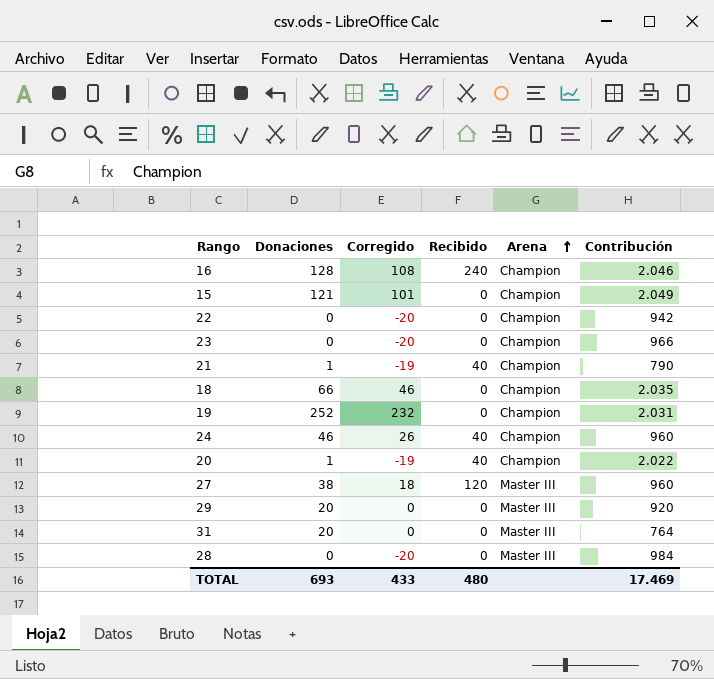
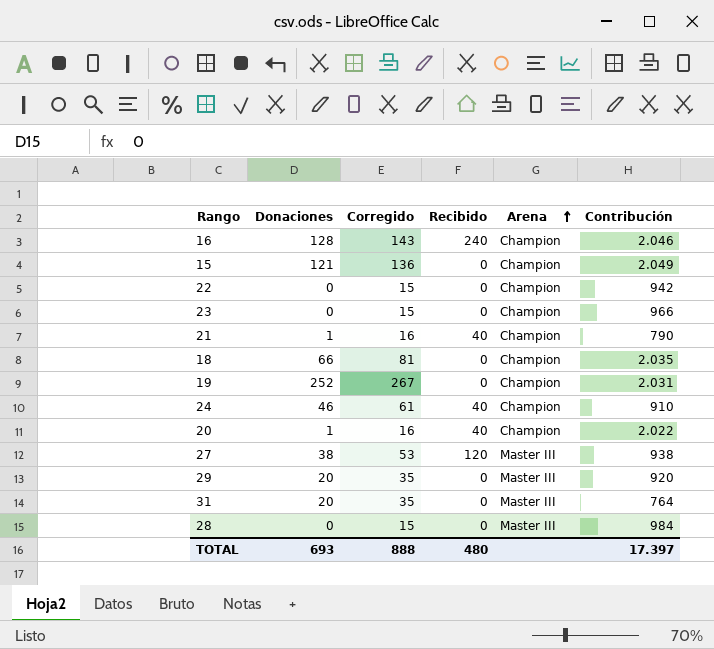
column Corregido | formula: [Donaciones] - 20 -> [Donaciones] + 15
24 | Contribución: 960 -> 910
27 | Contribución: 960 -> 938
TOTAL | Corregido: 433 -> 888
TOTAL | Contribución: 17.469 -> 17.397

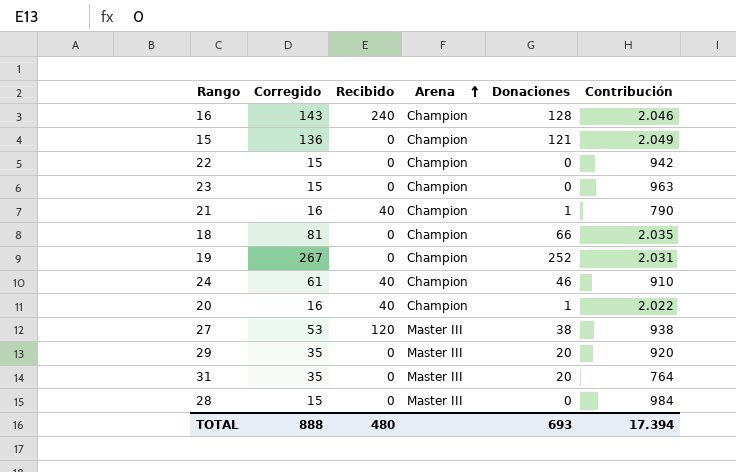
column Donaciones | position: 2 -> 5
23 | Contribución: 966 -> 963
TOTAL | Contribución: 17.397 -> 17.394

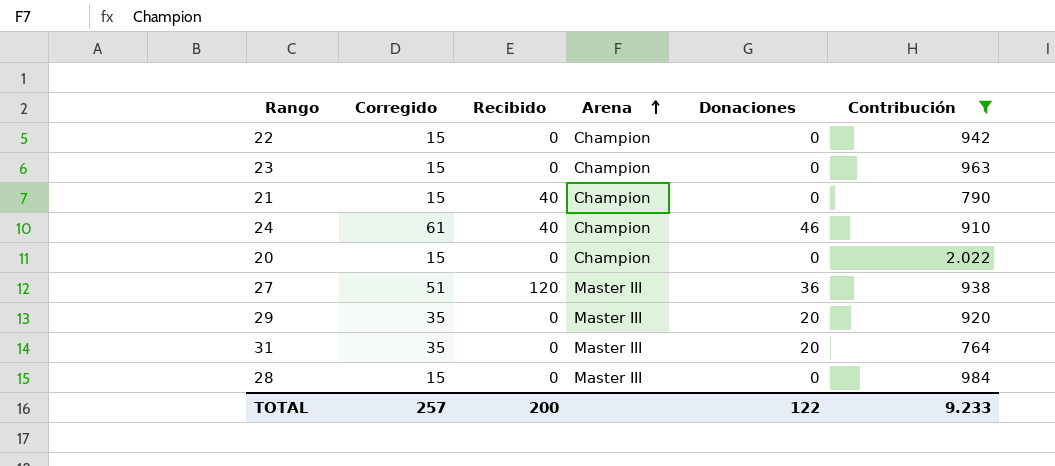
filter: none -> Contribución <= 2.022
21 | Corregido: 16 -> 15
21 | Donaciones: 1 -> 0
20 | Corregido: 16 -> 15
20 | Recibido: 40 -> 0
20 | Donaciones: 1 -> 0
27 | Corregido: 53 -> 51
27 | Donaciones: 38 -> 36
TOTAL | Corregido: 888 -> 257
TOTAL | Recibido: 480 -> 200
TOTAL | Donaciones: 693 -> 122
TOTAL | Contribución: 17.394 -> 9.233

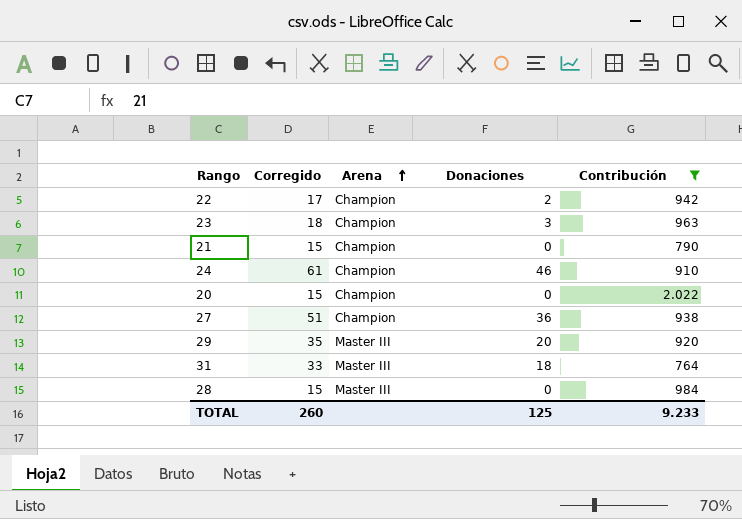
column Recibido | position: 3 -> none
22 | Corregido: 15 -> 17
22 | Donaciones: 0 -> 2
23 | Corregido: 15 -> 18
23 | Donaciones: 0 -> 3
27 | Arena: Master III -> Champion
31 | Corregido: 35 -> 33
31 | Donaciones: 20 -> 18
TOTAL | Corregido: 257 -> 260
TOTAL | Donaciones: 122 -> 125

